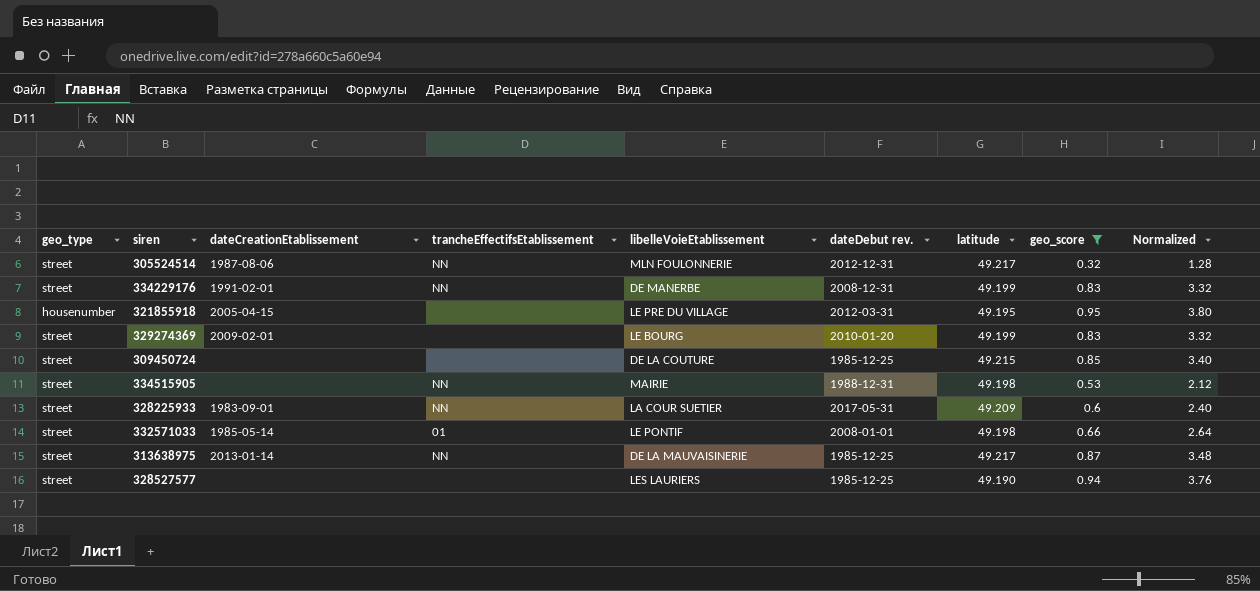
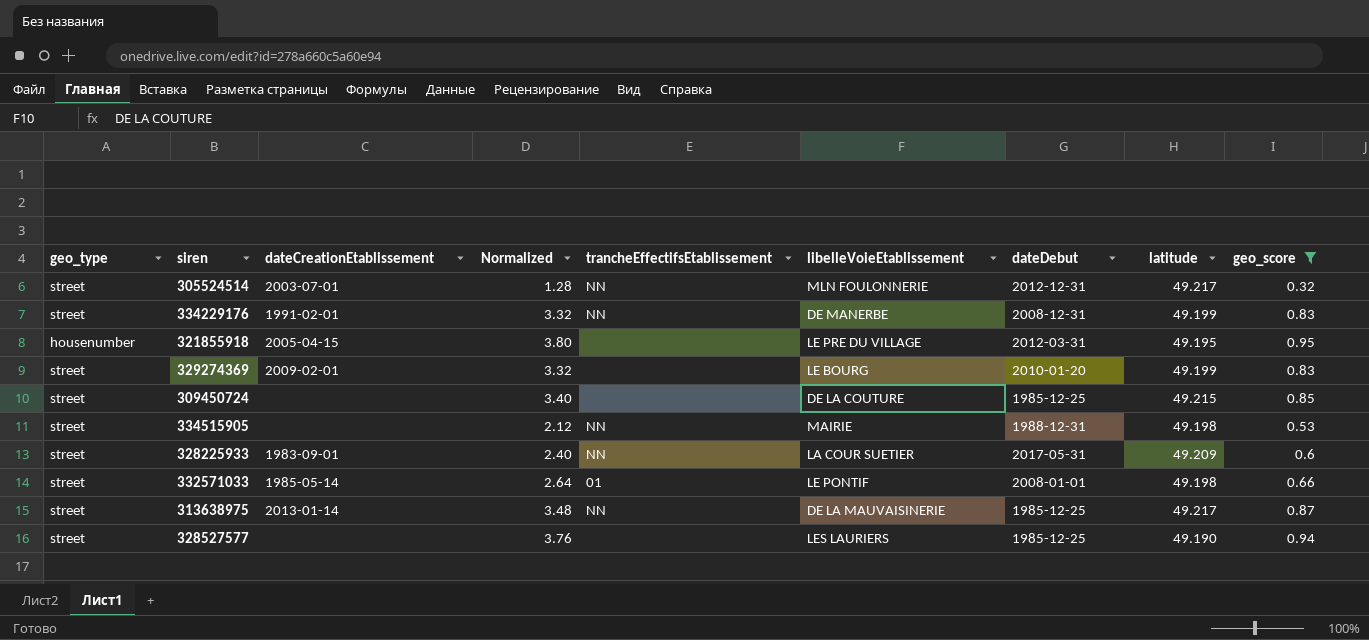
column Normalized | position: 9 -> 4
column name: dateDebut rev. -> dateDebut
305524514 | dateCreationEtablissement: 1987-08-06 -> 2003-07-01

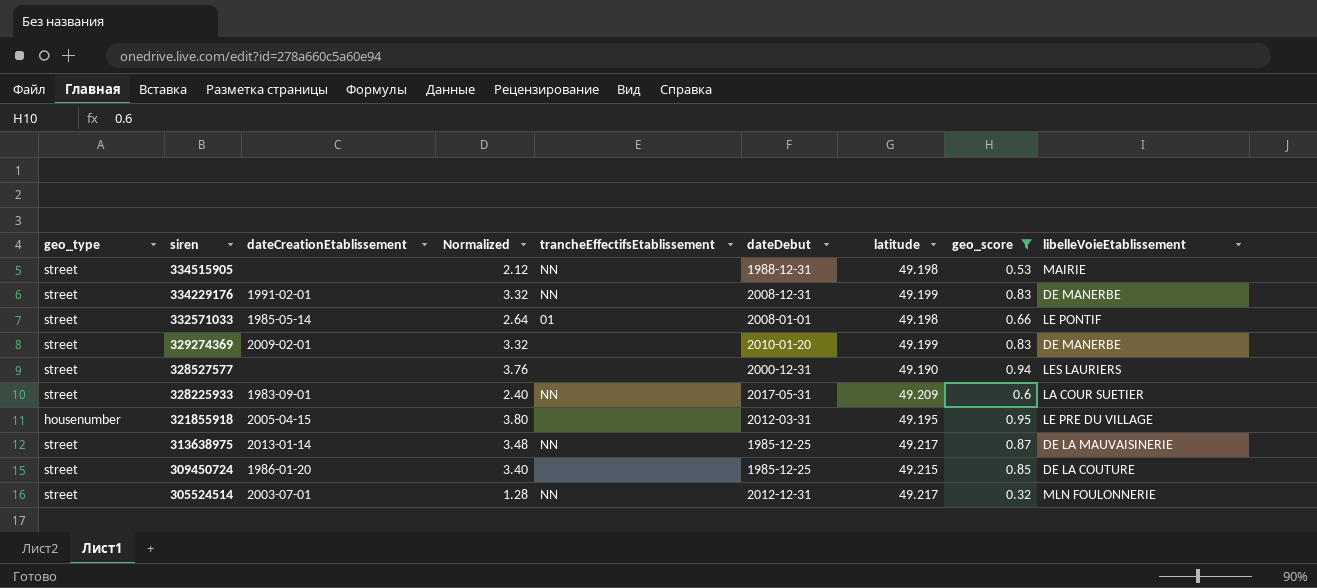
row order: none -> siren descending
column libelleVoieEtablissement | position: 6 -> 9
329274369 | libelleVoieEtablissement: LE BOURG -> DE MANERBE
328527577 | dateDebut: 1985-12-25 -> 2000-12-31
309450724 | dateCreationEtablissement: none -> 1986-01-20

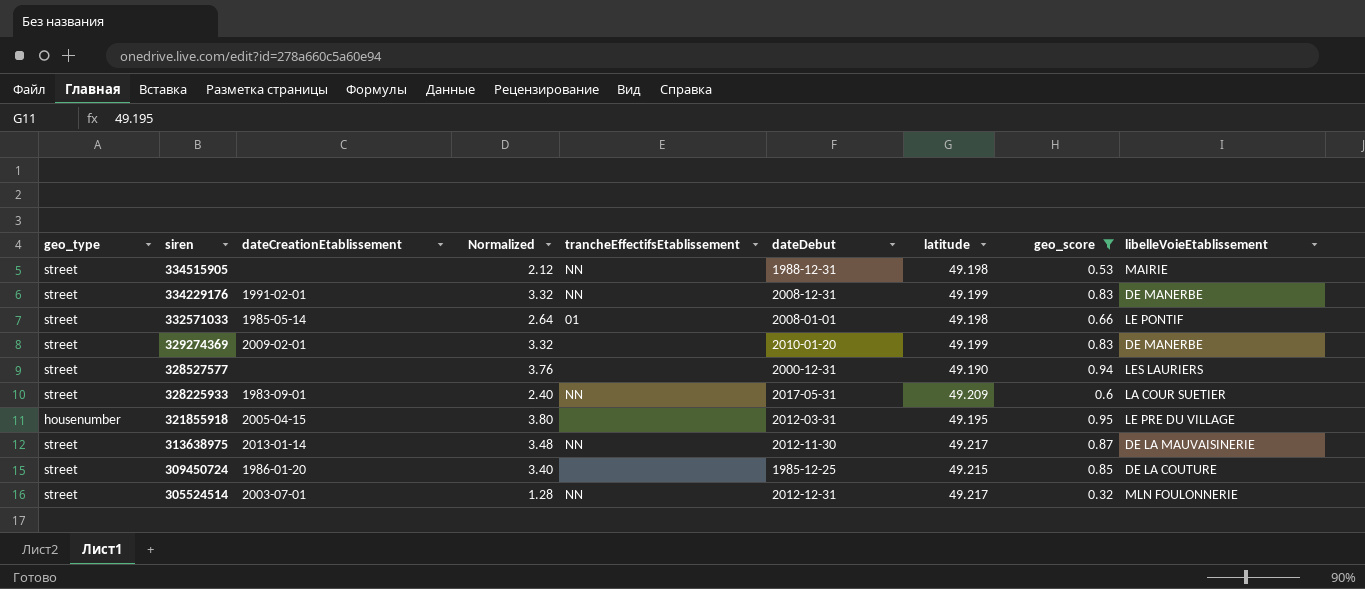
313638975 | dateDebut: 1985-12-25 -> 2012-11-30

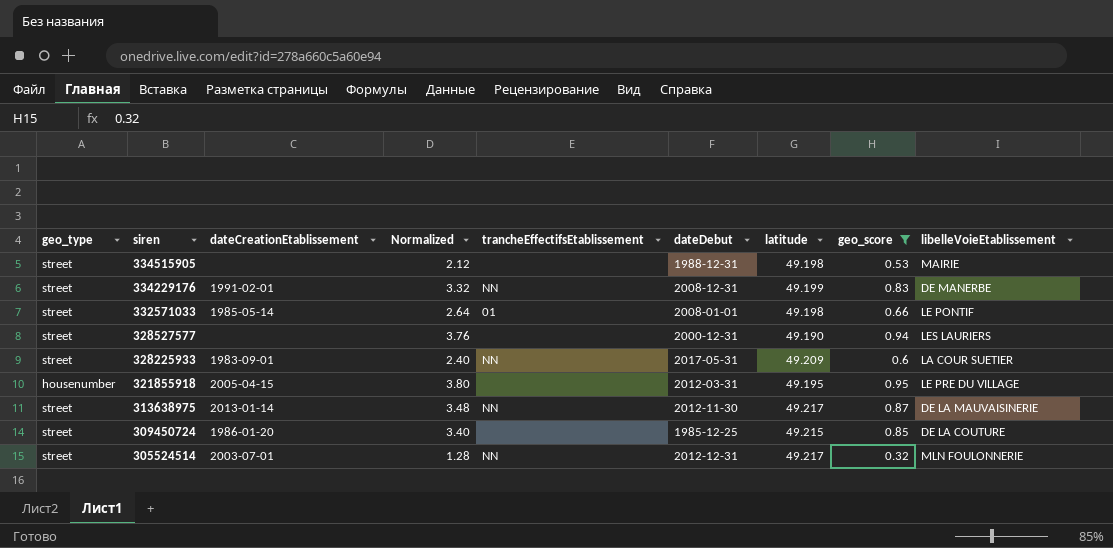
row 329274369: street | 2009-02-01 | 3.32 | none | 2010-01-20 | 49.199 | 0.83 | DE MANERBE -> none
334515905 | trancheEffectifsEtablissement: NN -> none

